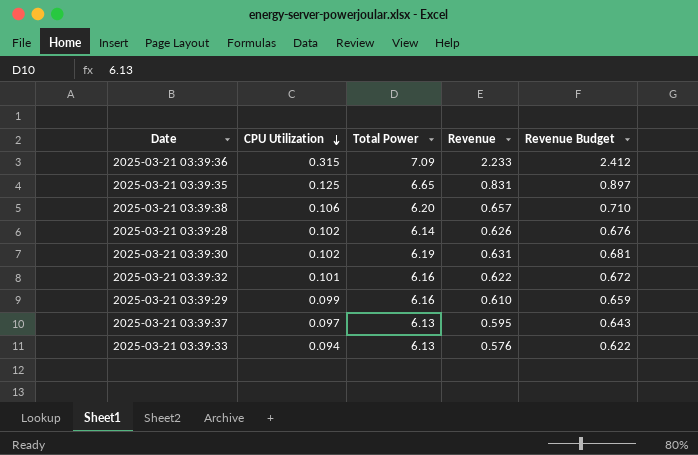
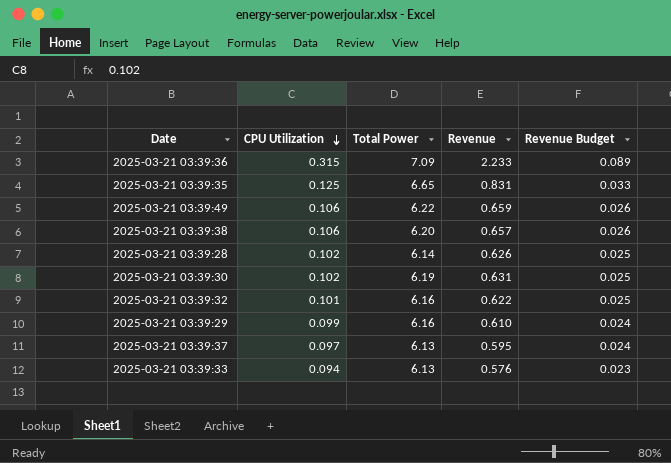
column Revenue Budget | formula: [Revenue] * 1.08 -> [Revenue] * 0.04
row 2025-03-21 03:39:49: none -> 0.106 | 6.22 | 0.659 | 0.026

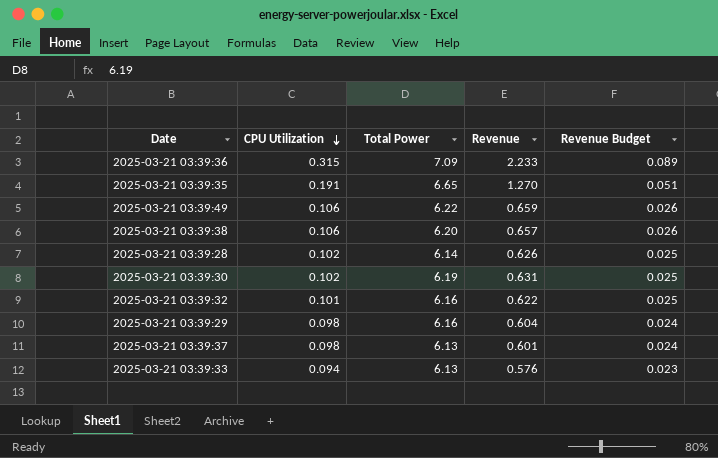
2025-03-21 03:39:35 | CPU Utilization: 0.125 -> 0.191
2025-03-21 03:39:35 | Revenue: 0.831 -> 1.270
2025-03-21 03:39:35 | Revenue Budget: 0.033 -> 0.051
2025-03-21 03:39:29 | CPU Utilization: 0.099 -> 0.098
2025-03-21 03:39:29 | Revenue: 0.610 -> 0.604
2025-03-21 03:39:37 | CPU Utilization: 0.097 -> 0.098
2025-03-21 03:39:37 | Revenue: 0.595 -> 0.601

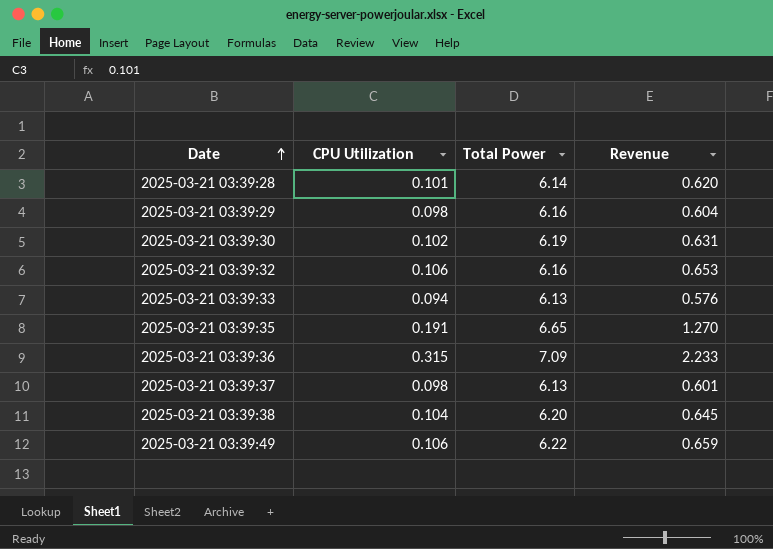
row order: CPU Utilization descending -> Date ascending
column Revenue Budget | formula: [Revenue] * 0.04 -> none
2025-03-21 03:39:28 | CPU Utilization: 0.102 -> 0.101
2025-03-21 03:39:28 | Revenue: 0.626 -> 0.620
2025-03-21 03:39:32 | CPU Utilization: 0.101 -> 0.106
2025-03-21 03:39:32 | Revenue: 0.622 -> 0.653
2025-03-21 03:39:38 | CPU Utilization: 0.106 -> 0.104
2025-03-21 03:39:38 | Revenue: 0.657 -> 0.645

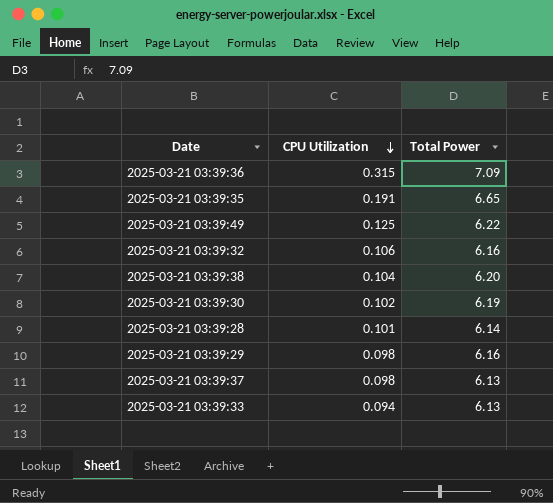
row order: Date ascending -> CPU Utilization descending
column Revenue | formula: [CPU Utilization] * [Total Power] -> none
2025-03-21 03:39:49 | CPU Utilization: 0.106 -> 0.125

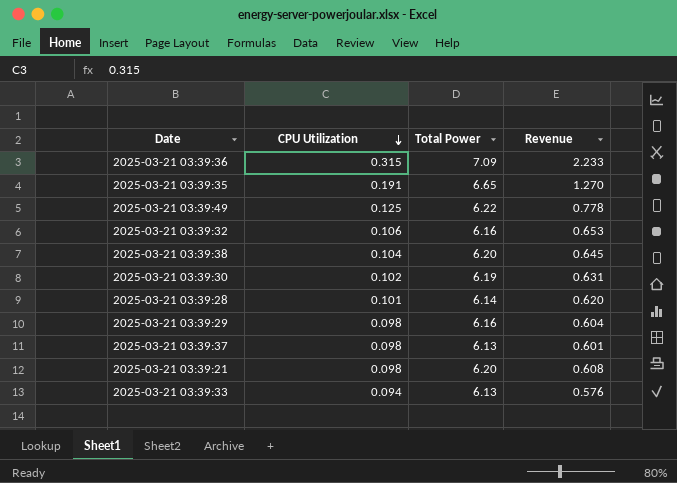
column Revenue | formula: none -> [CPU Utilization] * [Total Power]
row 2025-03-21 03:39:21: none -> 0.098 | 6.20 | 0.608

